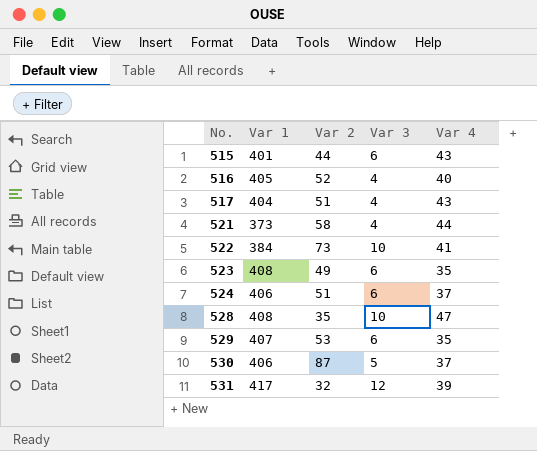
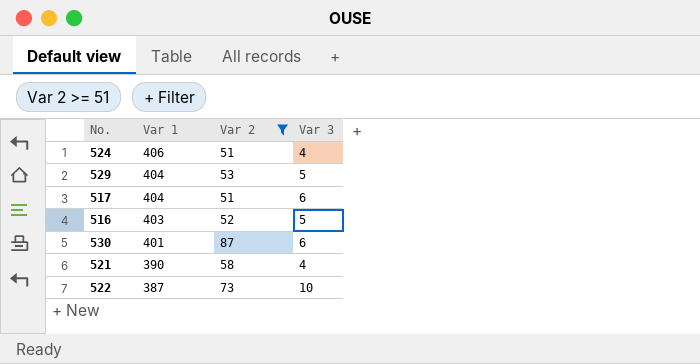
filter: none -> Var 2 >= 51
row order: No. ascending -> Var 1 descending
column Var 4 | position: 5 -> none
524 | Var 3: 6 -> 4
529 | Var 1: 407 -> 404
529 | Var 3: 6 -> 5
517 | Var 3: 4 -> 6
516 | Var 1: 405 -> 403
516 | Var 3: 4 -> 5
530 | Var 1: 406 -> 401
530 | Var 3: 5 -> 6
521 | Var 1: 373 -> 390
522 | Var 1: 384 -> 387

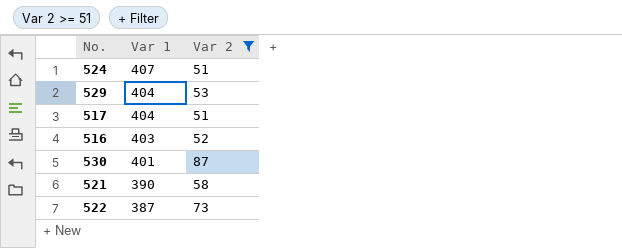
column Var 3 | position: 4 -> none
524 | Var 1: 406 -> 407

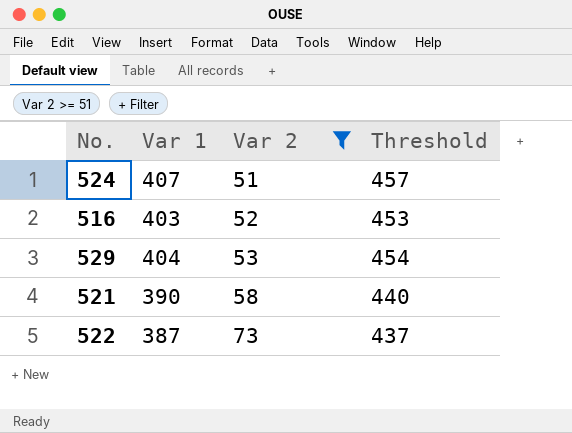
row order: Var 1 descending -> Var 2 ascending
column Threshold | formula: none -> [Var 1] + 50
row 517: 404 | 51 -> none
row 530: 401 | 87 -> none

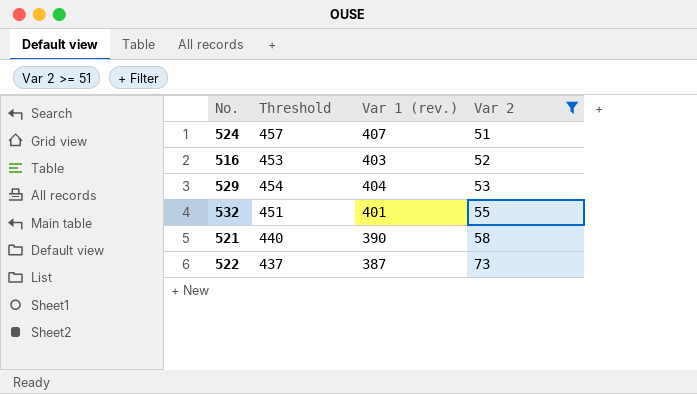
column Threshold | position: 4 -> 2
column name: Var 1 -> Var 1 (rev.)
row 532: none -> 451 | 401 | 55

